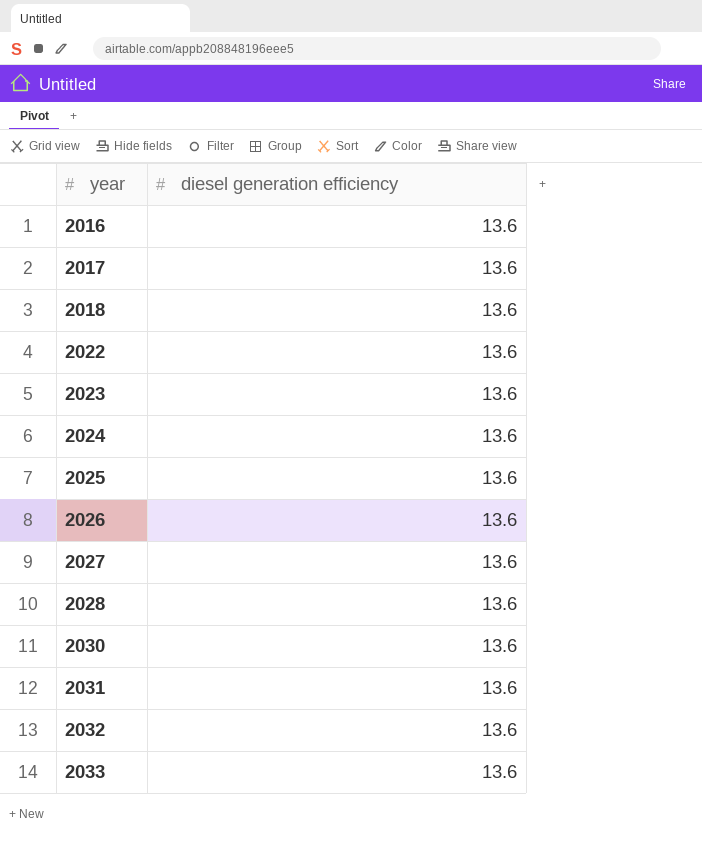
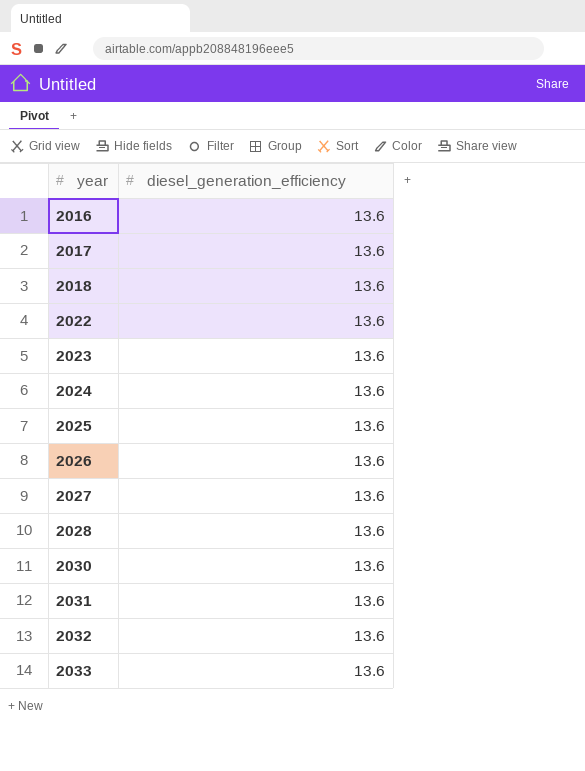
column name: diesel generation efficiency -> diesel_generation_efficiency

